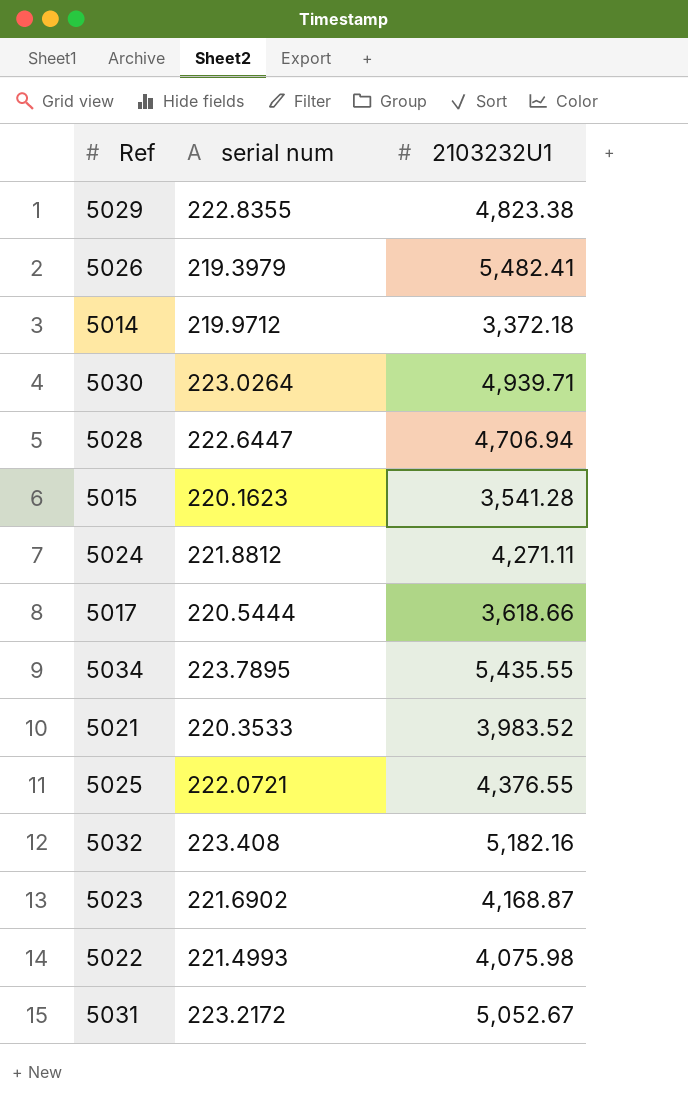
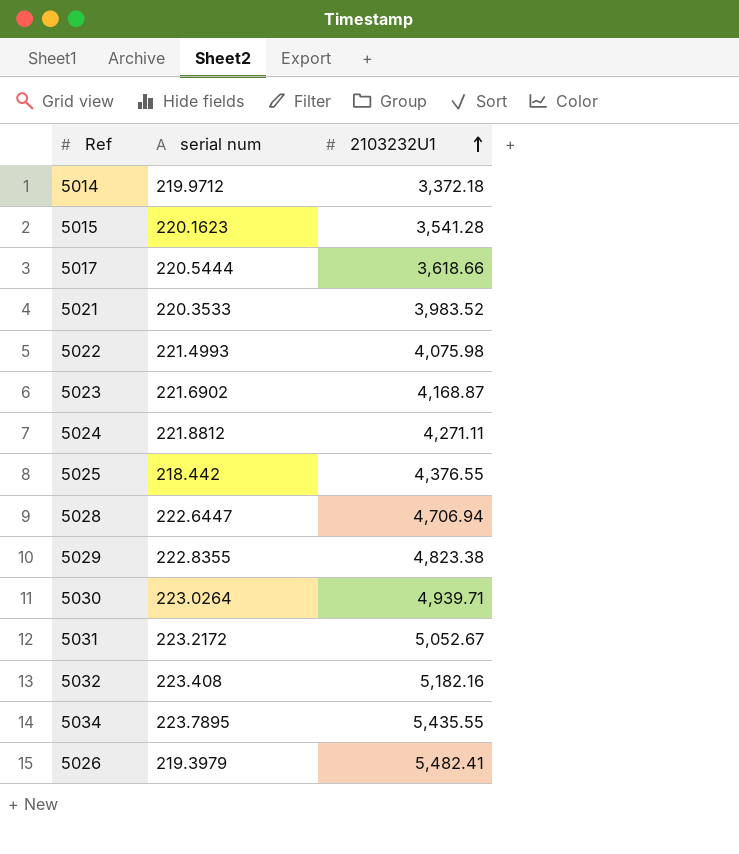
row order: none -> 2103232U1 ascending
5025 | serial num: 222.0721 -> 218.442

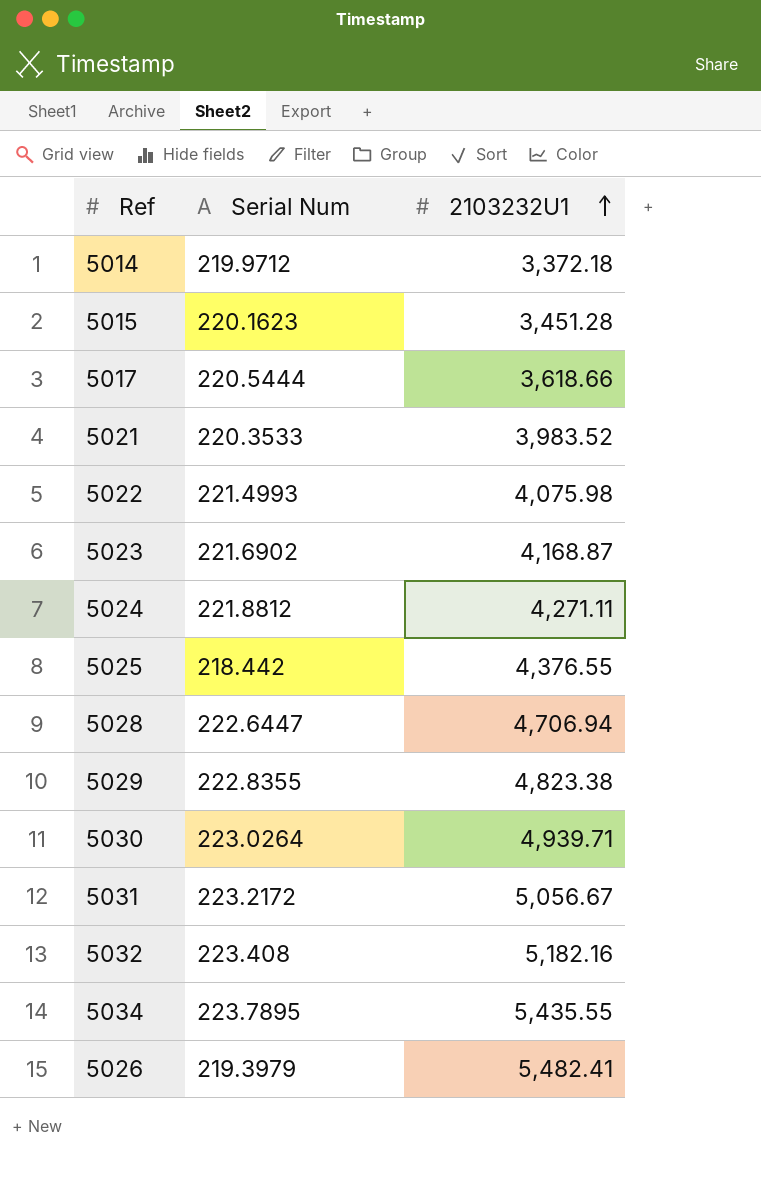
column name: serial num -> Serial Num
5015 | 2103232U1: 3,541.28 -> 3,451.28
5031 | 2103232U1: 5,052.67 -> 5,056.67

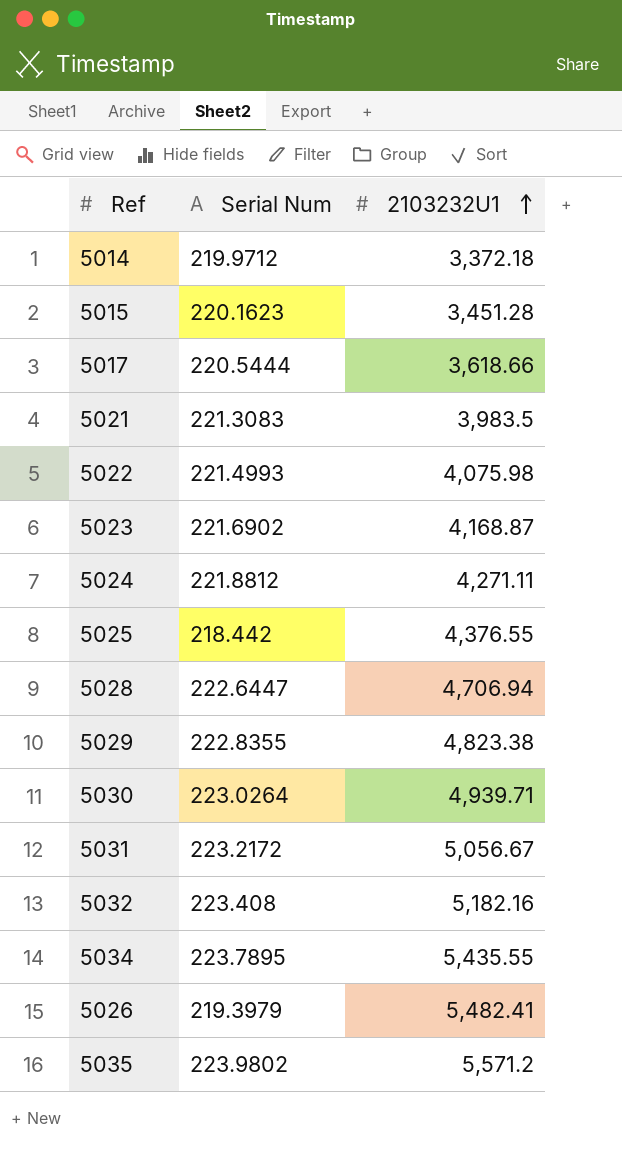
5021 | Serial Num: 220.3533 -> 221.3083
5021 | 2103232U1: 3,983.52 -> 3,983.5
row 5035: none -> 223.9802 | 5,571.2

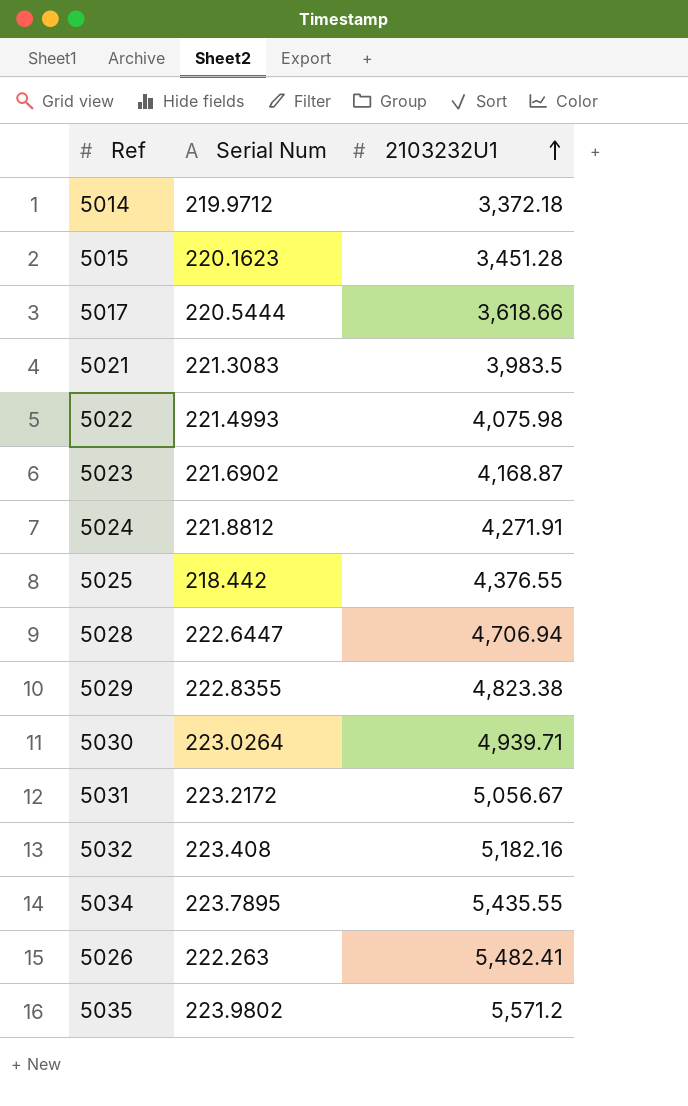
5024 | 2103232U1: 4,271.11 -> 4,271.91
5026 | Serial Num: 219.3979 -> 222.263

